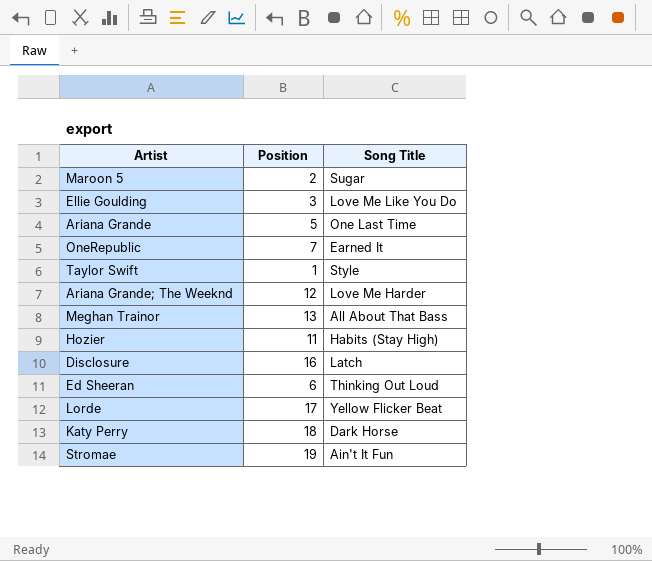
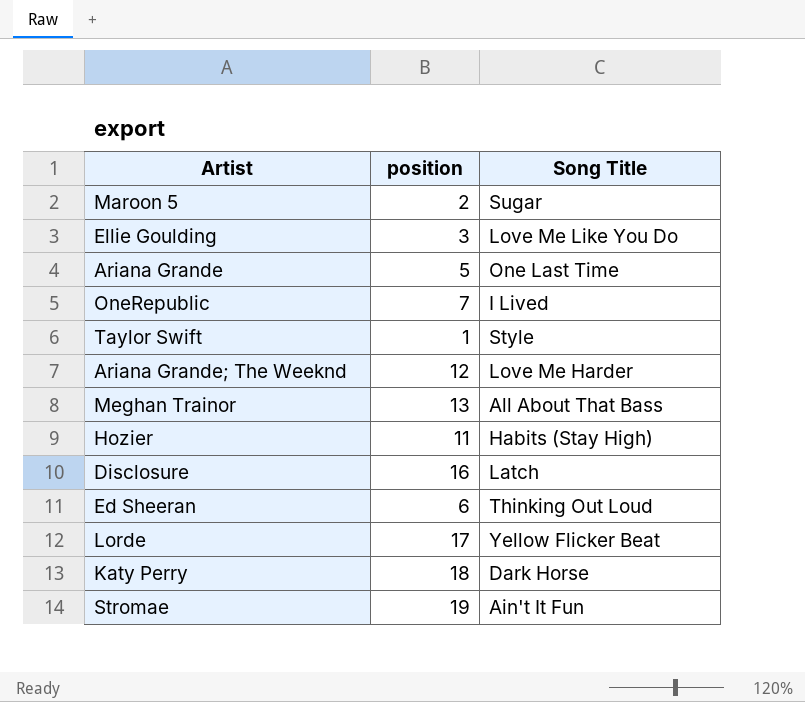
column name: Position -> position
OneRepublic | Song Title: Earned It -> I Lived

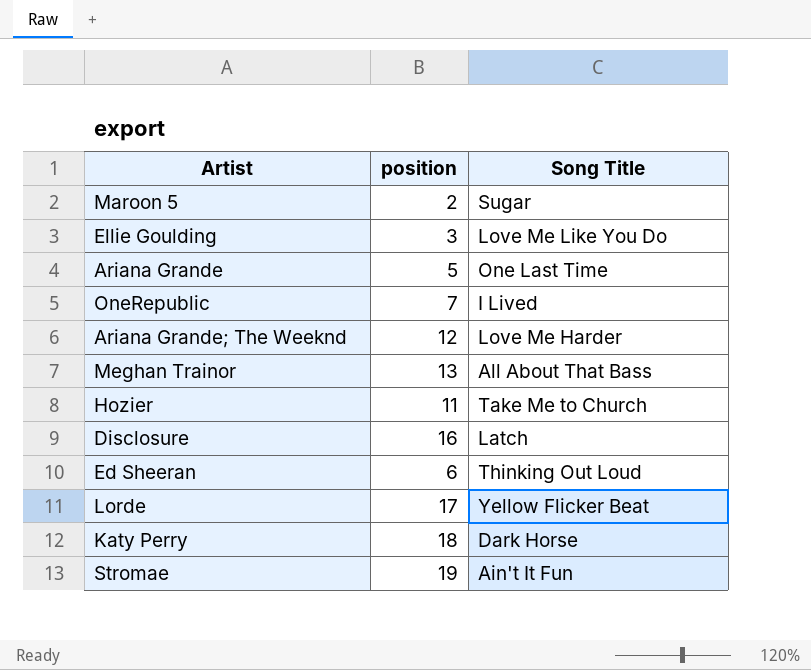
row Taylor Swift: 1 | Style -> none
Hozier | Song Title: Habits (Stay High) -> Take Me to Church

